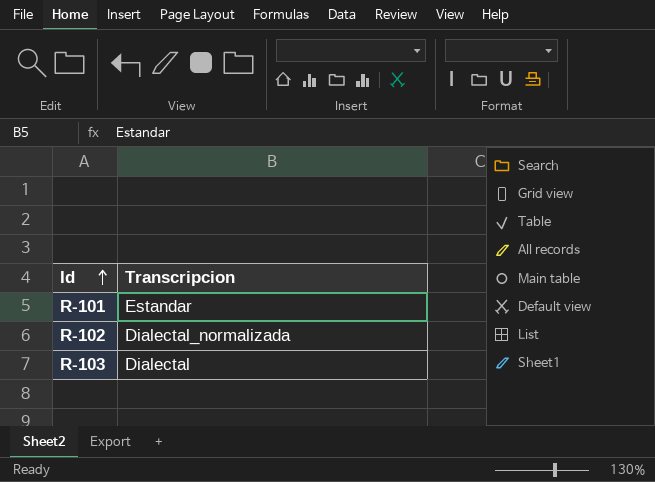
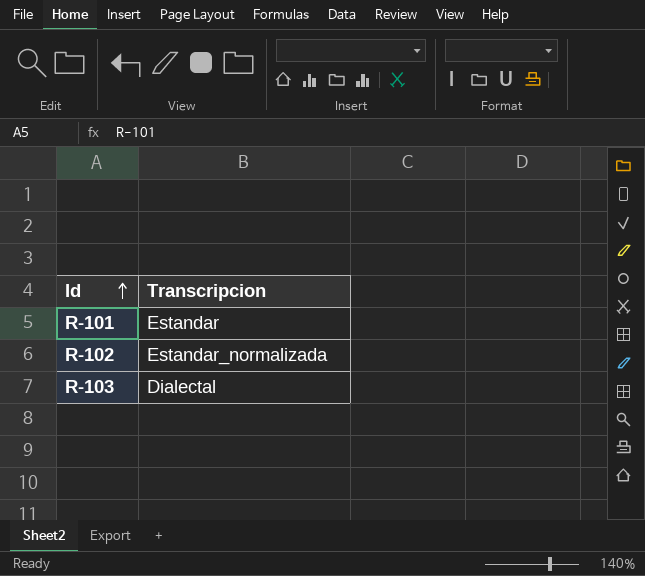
R-102 | Transcripcion: Dialectal_normalizada -> Estandar_normalizada

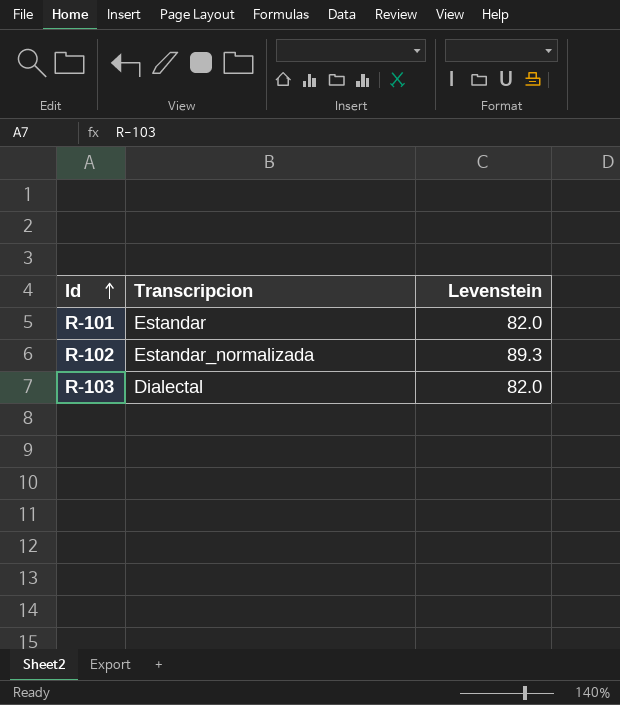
column Levenstein | position: none -> 3

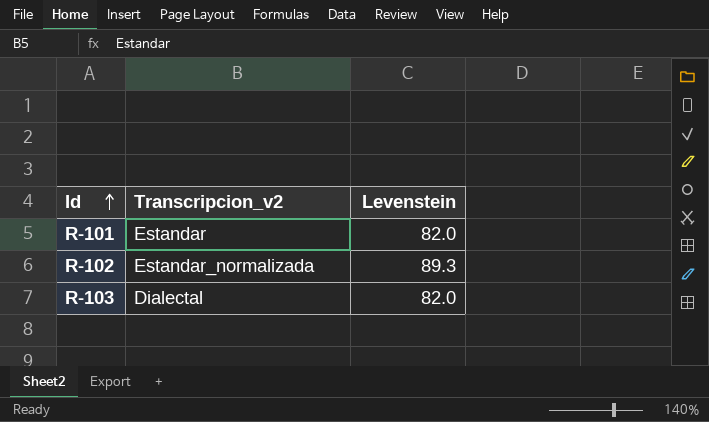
column name: Transcripcion -> Transcripcion_v2

